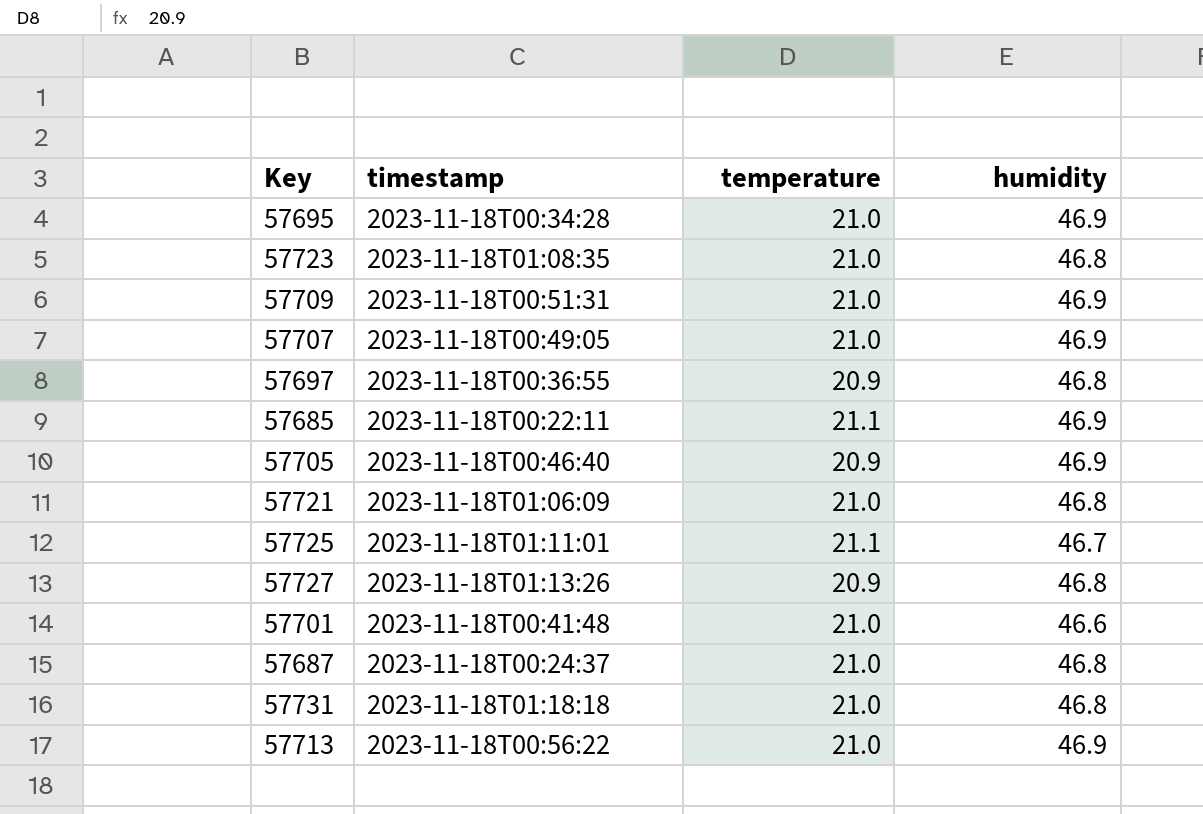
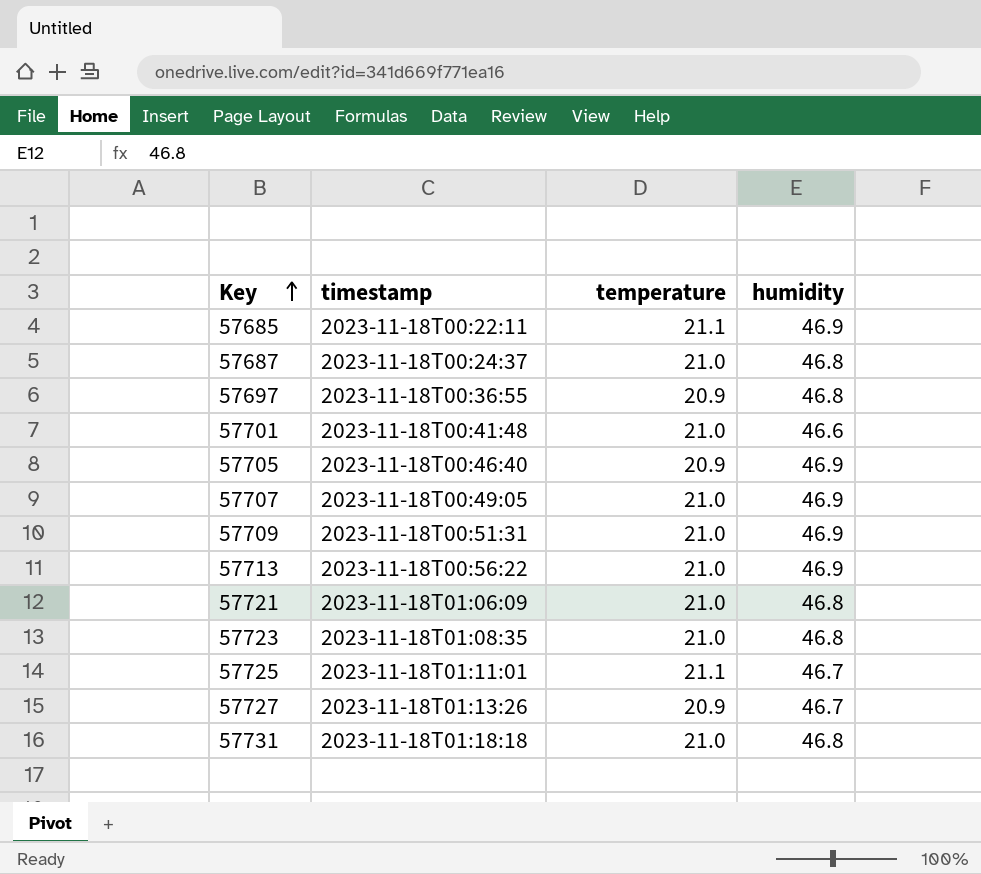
row order: none -> Key ascending
row 57695: 2023-11-18T00:34:28 | 21.0 | 46.9 -> none
57727 | humidity: 46.8 -> 46.7

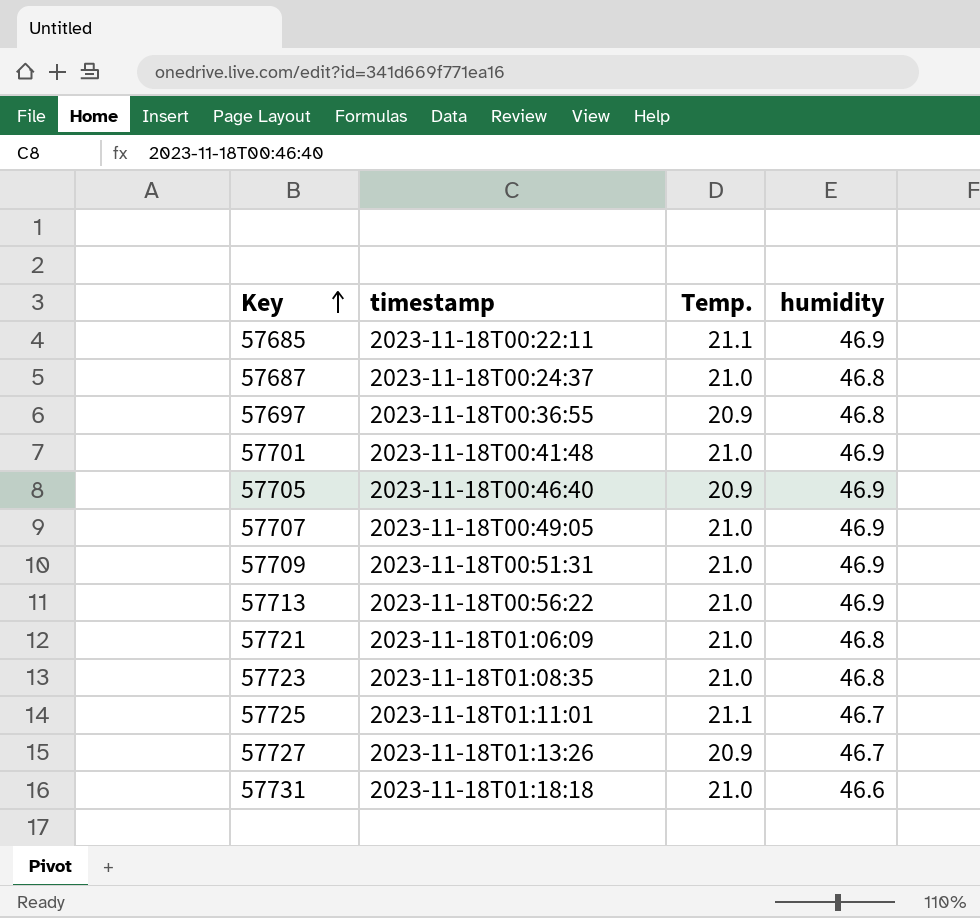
column name: temperature -> Temp.
57701 | humidity: 46.6 -> 46.9
57731 | humidity: 46.8 -> 46.6

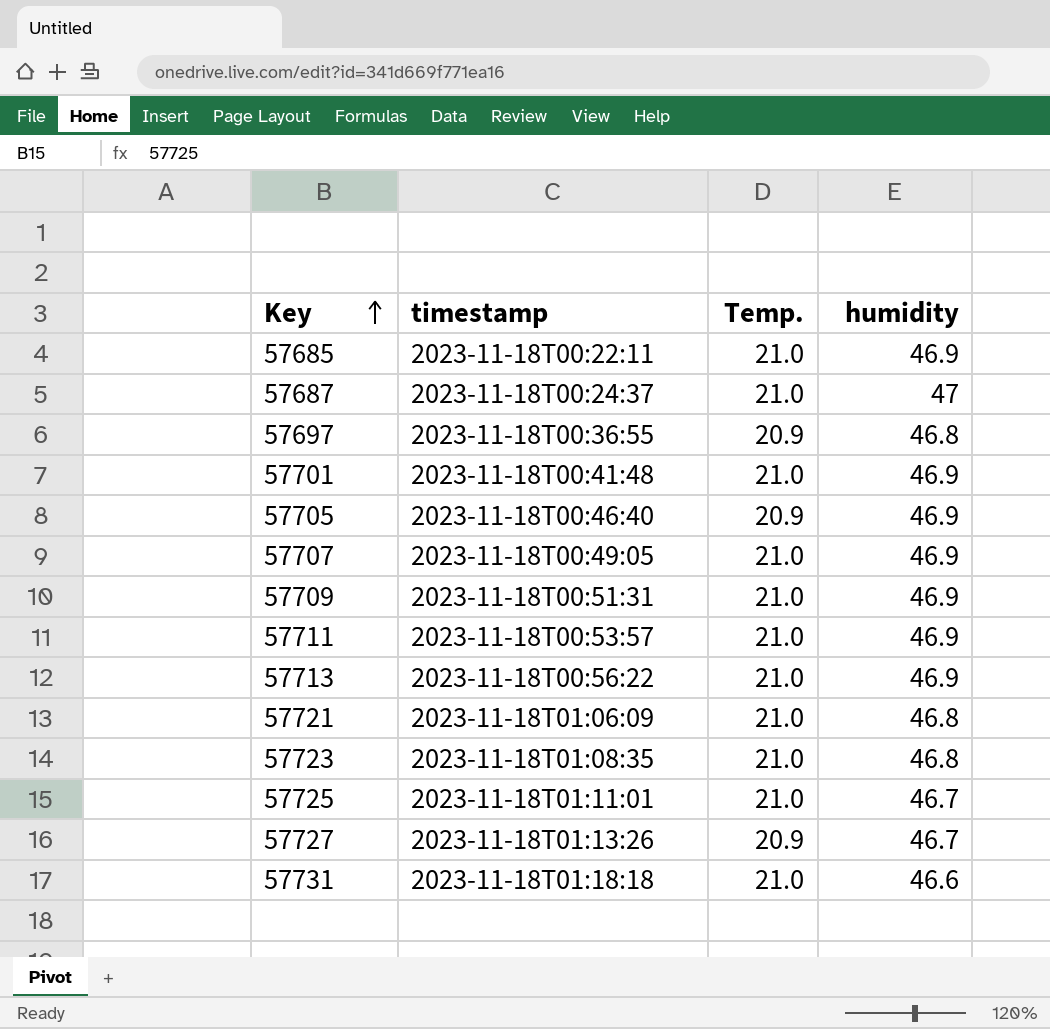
57685 | Temp.: 21.1 -> 21.0
57687 | humidity: 46.8 -> 47
row 57711: none -> 2023-11-18T00:53:57 | 21.0 | 46.9
57725 | Temp.: 21.1 -> 21.0

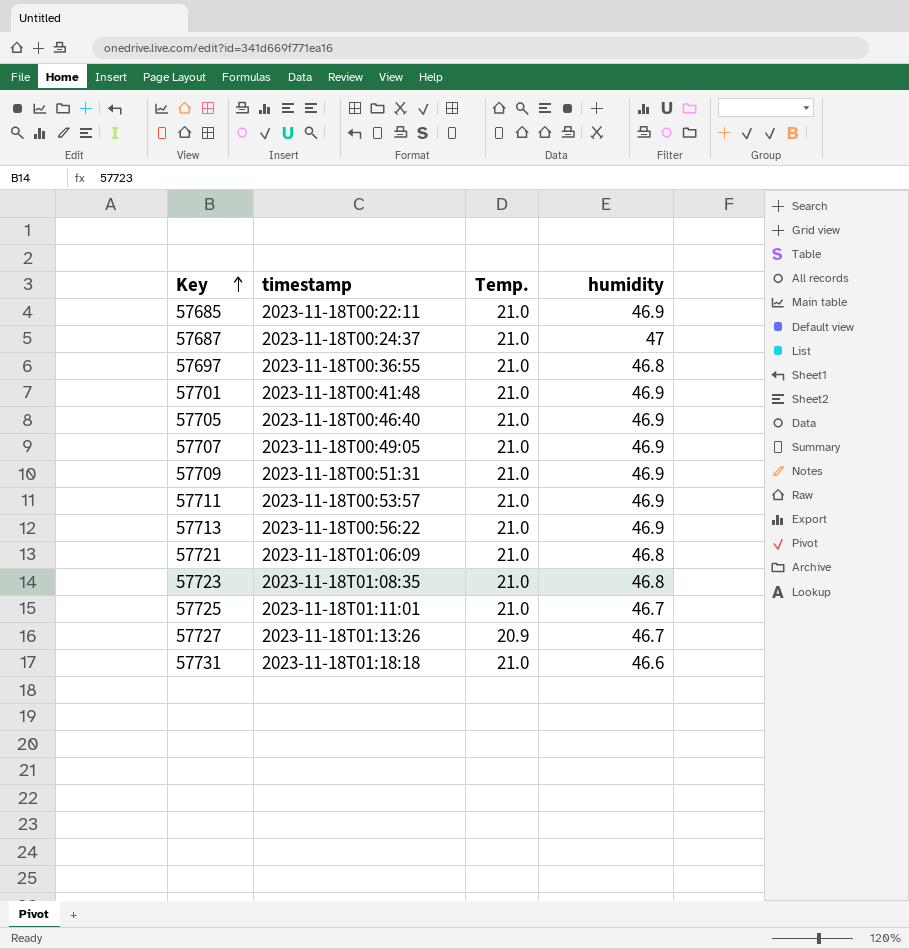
57697 | Temp.: 20.9 -> 21.0
57705 | Temp.: 20.9 -> 21.0

